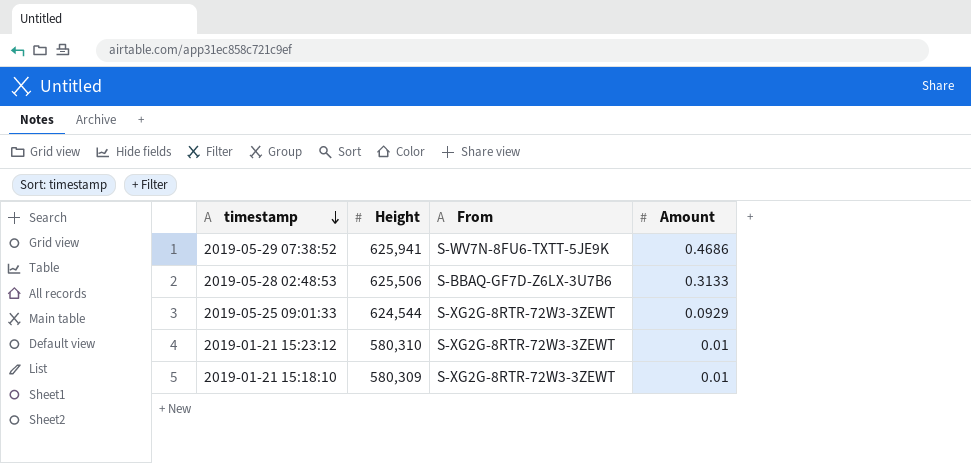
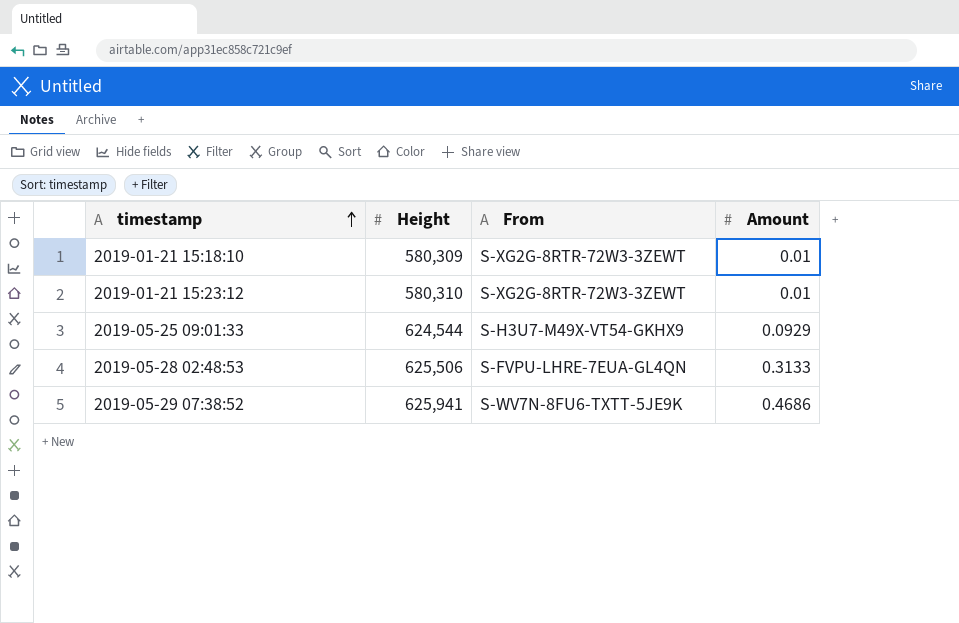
row order: timestamp descending -> timestamp ascending
2019-05-25 09:01:33 | From: S-XG2G-8RTR-72W3-3ZEWT -> S-H3U7-M49X-VT54-GKHX9
2019-05-28 02:48:53 | From: S-BBAQ-GF7D-Z6LX-3U7B6 -> S-FVPU-LHRE-7EUA-GL4QN

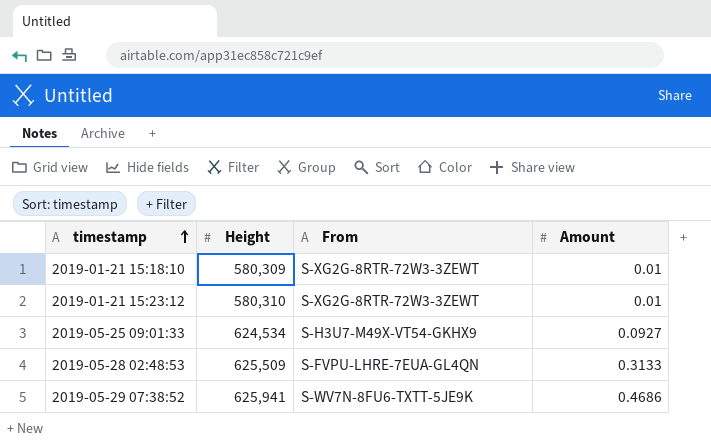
2019-05-25 09:01:33 | Height: 624,544 -> 624,534
2019-05-25 09:01:33 | Amount: 0.0929 -> 0.0927
2019-05-28 02:48:53 | Height: 625,506 -> 625,509

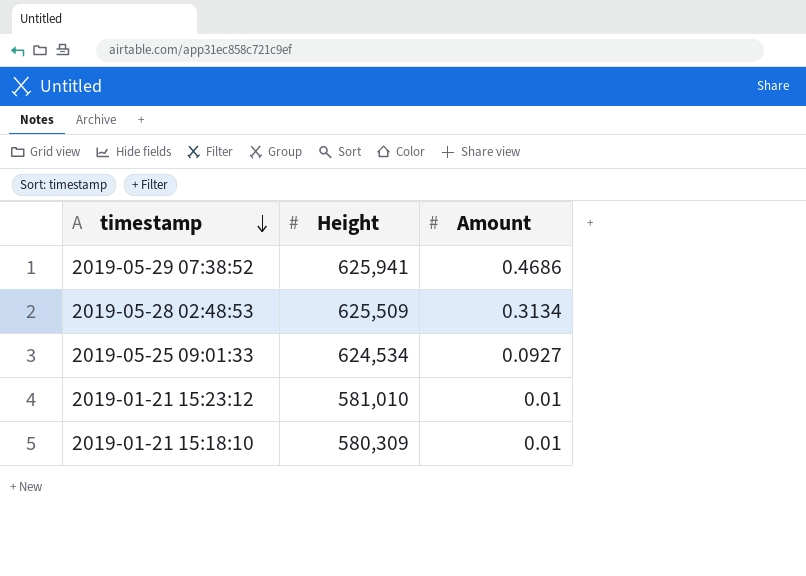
row order: timestamp ascending -> timestamp descending
column From | position: 3 -> none
2019-05-28 02:48:53 | Amount: 0.3133 -> 0.3134
2019-01-21 15:23:12 | Height: 580,310 -> 581,010

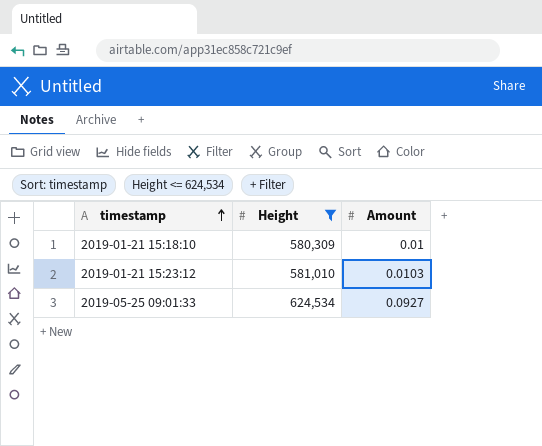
filter: none -> Height <= 624,534
row order: timestamp descending -> timestamp ascending
2019-01-21 15:23:12 | Amount: 0.01 -> 0.0103

